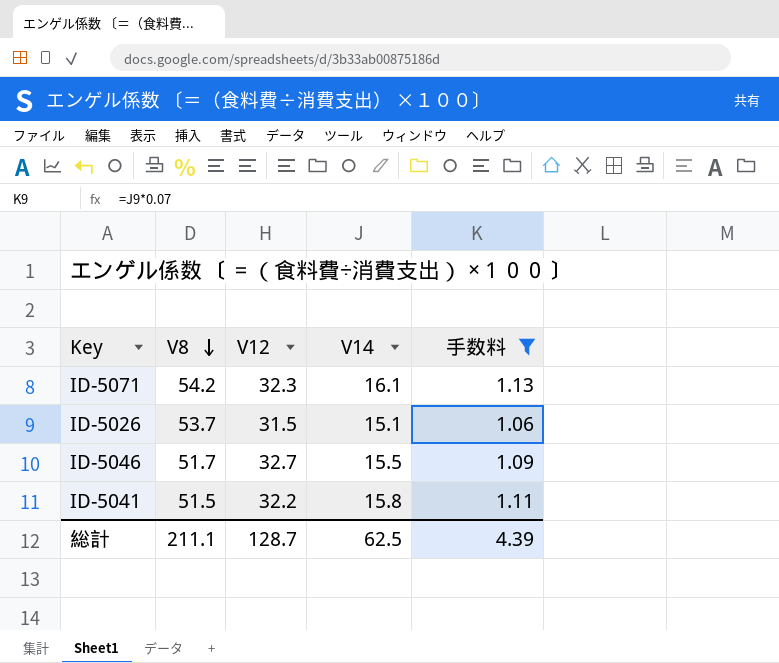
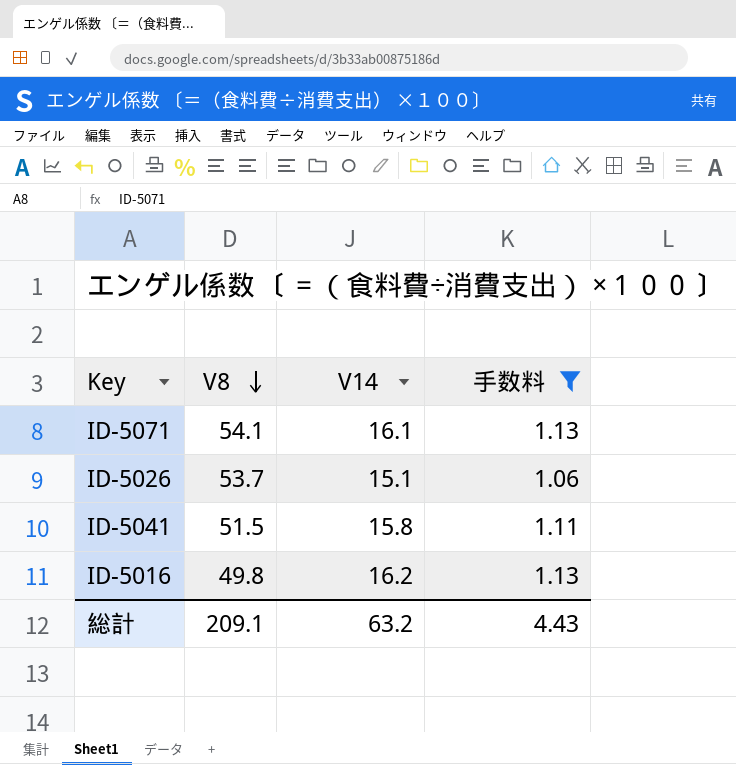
column V12 | position: 3 -> none
row ID-5046: 51.7 | 32.7 | 15.5 | 1.09 -> none
ID-5071 | V8: 54.2 -> 54.1
row ID-5016: none -> 49.8 | 16.2 | 1.13
総計 | V8: 211.1 -> 209.1
総計 | V14: 62.5 -> 63.2
総計 | 手数料: 4.39 -> 4.43

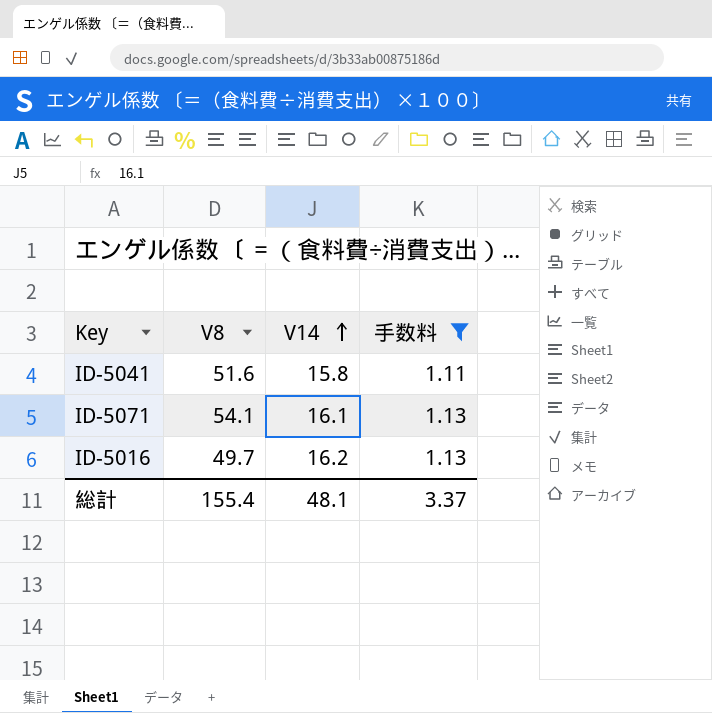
row order: V8 descending -> V14 ascending
row ID-5026: 53.7 | 15.1 | 1.06 -> none
ID-5041 | V8: 51.5 -> 51.6
ID-5016 | V8: 49.8 -> 49.7
総計 | V8: 209.1 -> 155.4
総計 | V14: 63.2 -> 48.1
総計 | 手数料: 4.43 -> 3.37

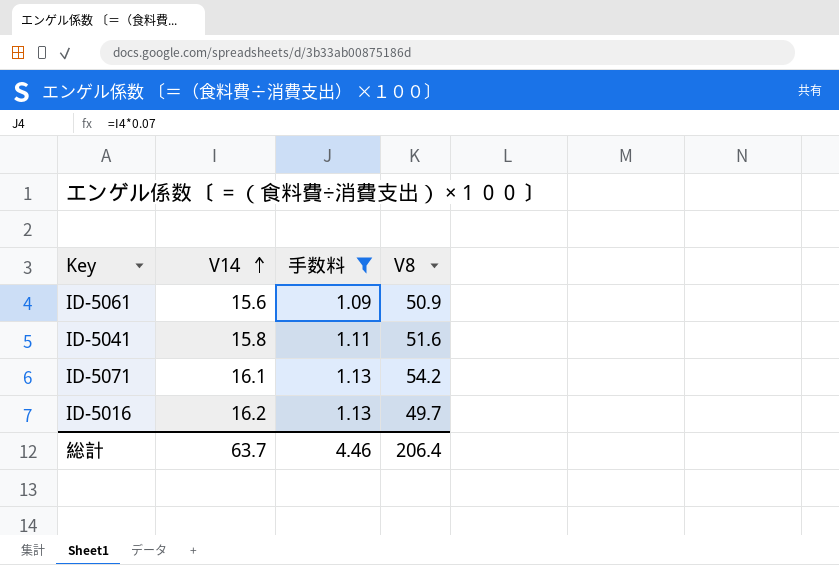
column V8 | position: 2 -> 4
row ID-5061: none -> 15.6 | 1.09 | 50.9
ID-5071 | V8: 54.1 -> 54.2
総計 | V14: 48.1 -> 63.7
総計 | 手数料: 3.37 -> 4.46
総計 | V8: 155.4 -> 206.4

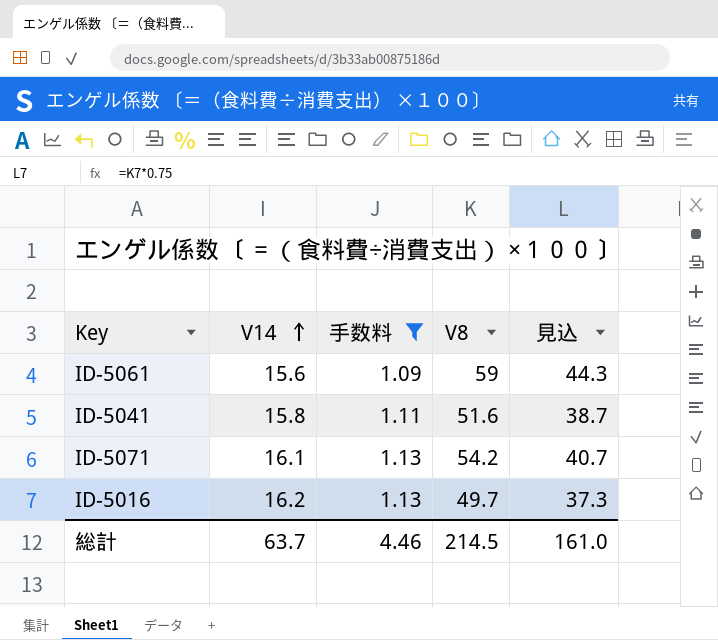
column 見込 | formula: none -> [V8] * 0.75
ID-5061 | V8: 50.9 -> 59
総計 | V8: 206.4 -> 214.5

